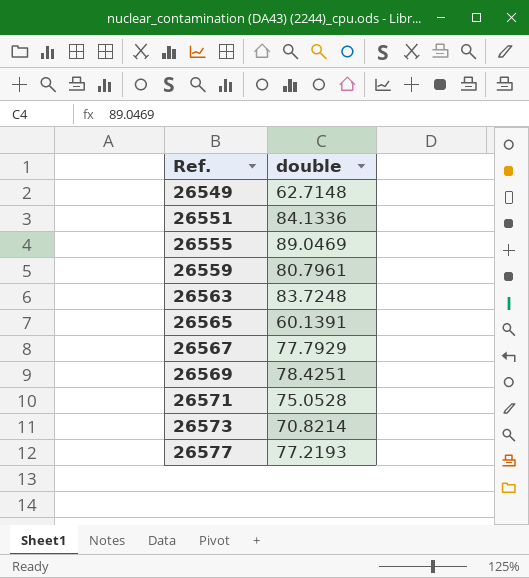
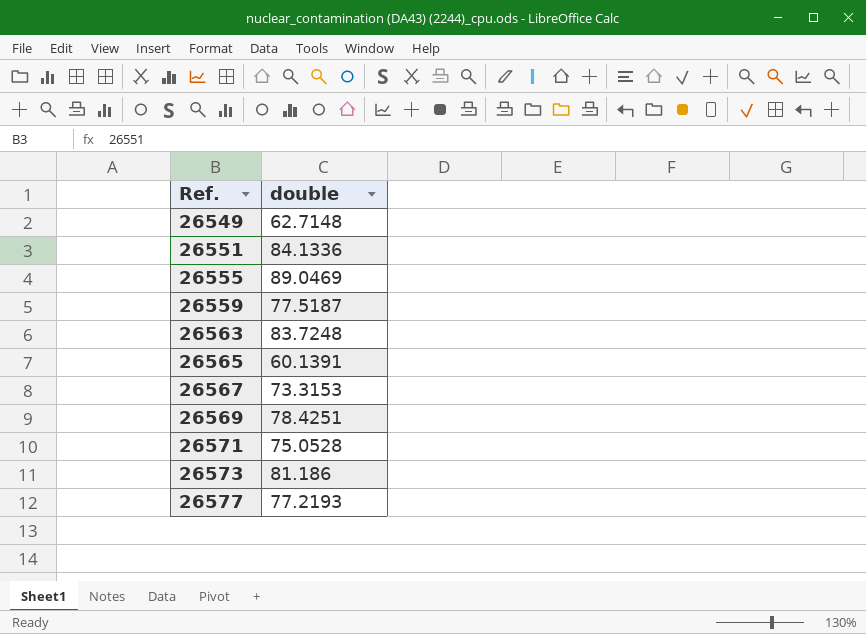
26559 | double: 80.7961 -> 77.5187
26567 | double: 77.7929 -> 73.3153
26573 | double: 70.8214 -> 81.186

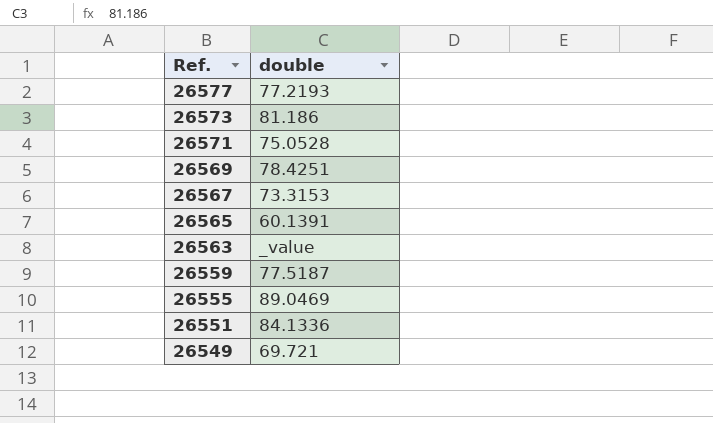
row order: Ref. ascending -> Ref. descending
26563 | double: 83.7248 -> _value
26549 | double: 62.7148 -> 69.721

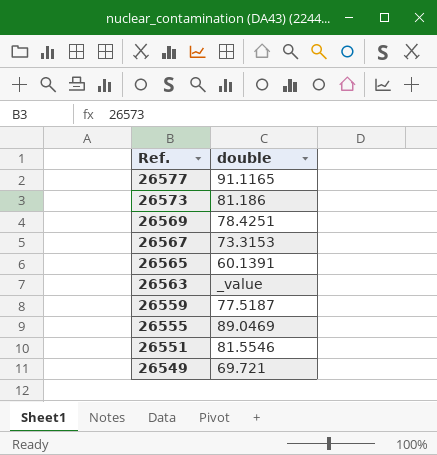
row 26571: 75.0528 -> none
26577 | double: 77.2193 -> 91.1165
26551 | double: 84.1336 -> 81.5546

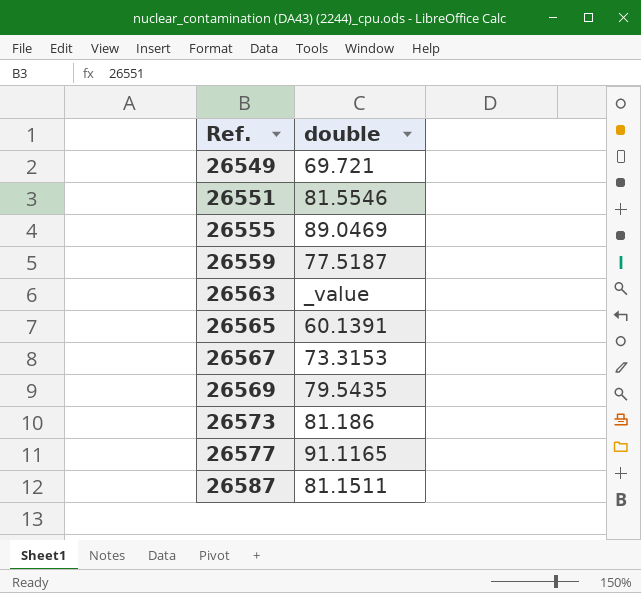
row order: Ref. descending -> Ref. ascending
26569 | double: 78.4251 -> 79.5435
row 26587: none -> 81.1511

